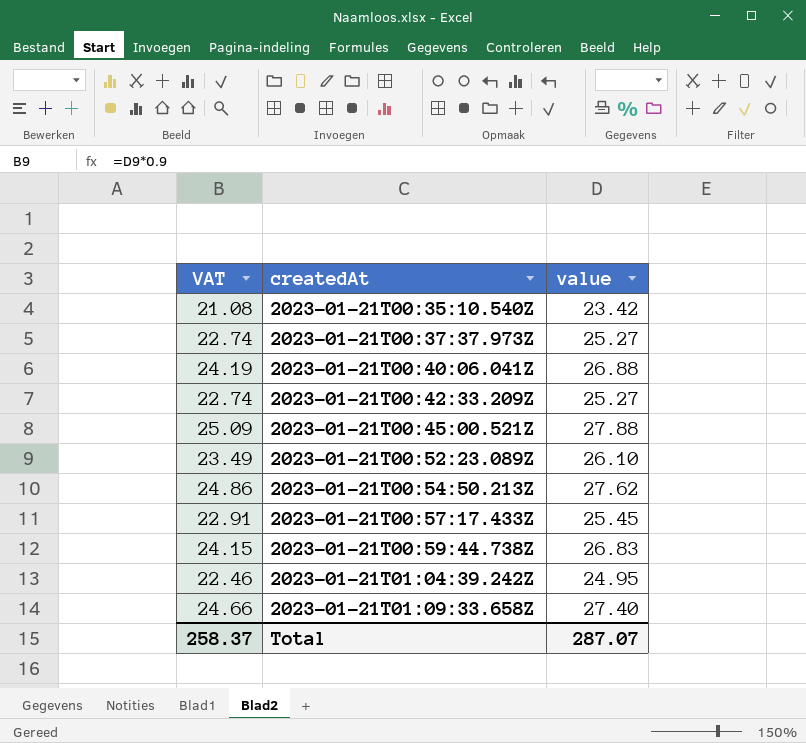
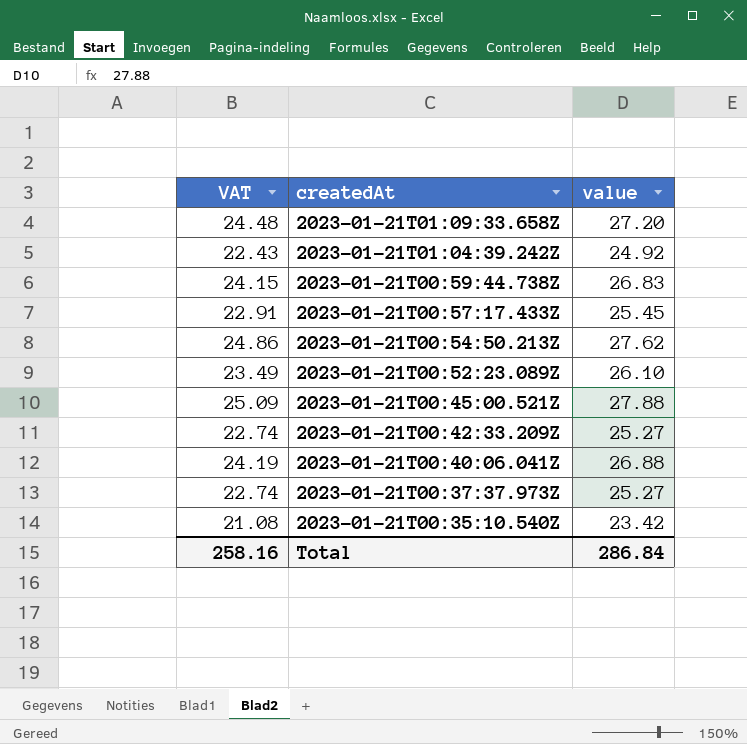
row order: createdAt ascending -> createdAt descending
2023-01-21T01:09:33.658Z | VAT: 24.66 -> 24.48
2023-01-21T01:09:33.658Z | value: 27.40 -> 27.20
2023-01-21T01:04:39.242Z | VAT: 22.46 -> 22.43
2023-01-21T01:04:39.242Z | value: 24.95 -> 24.92
Total | VAT: 258.37 -> 258.16
Total | value: 287.07 -> 286.84

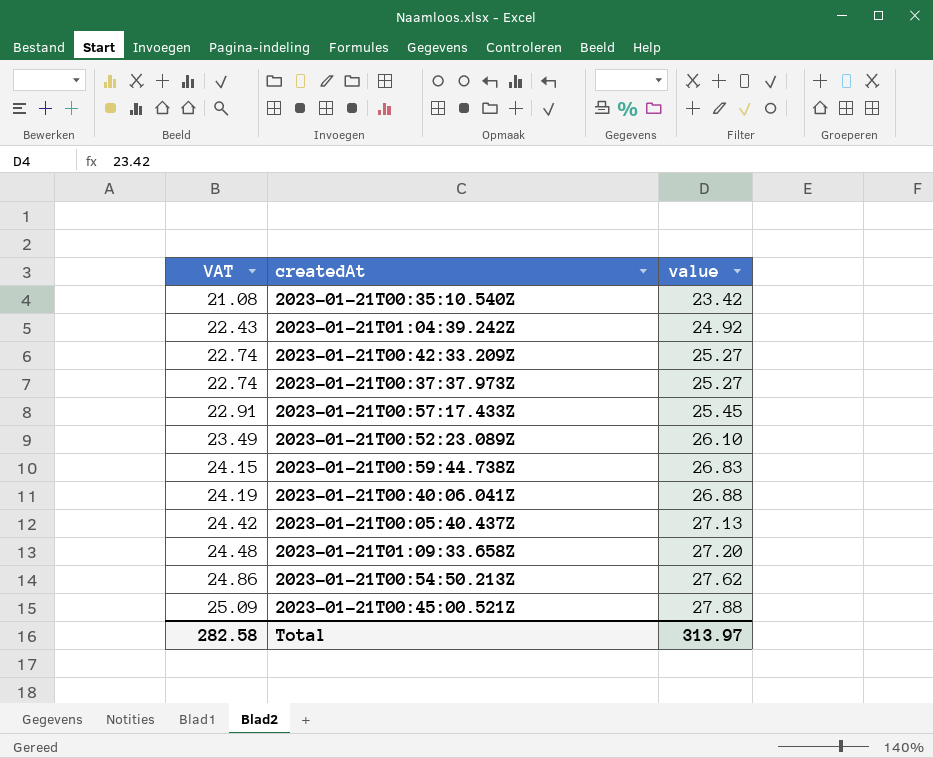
row order: createdAt descending -> VAT ascending
row 2023-01-21T00:05:40.437Z: none -> 24.42 | 27.13
Total | VAT: 258.16 -> 282.58
Total | value: 286.84 -> 313.97

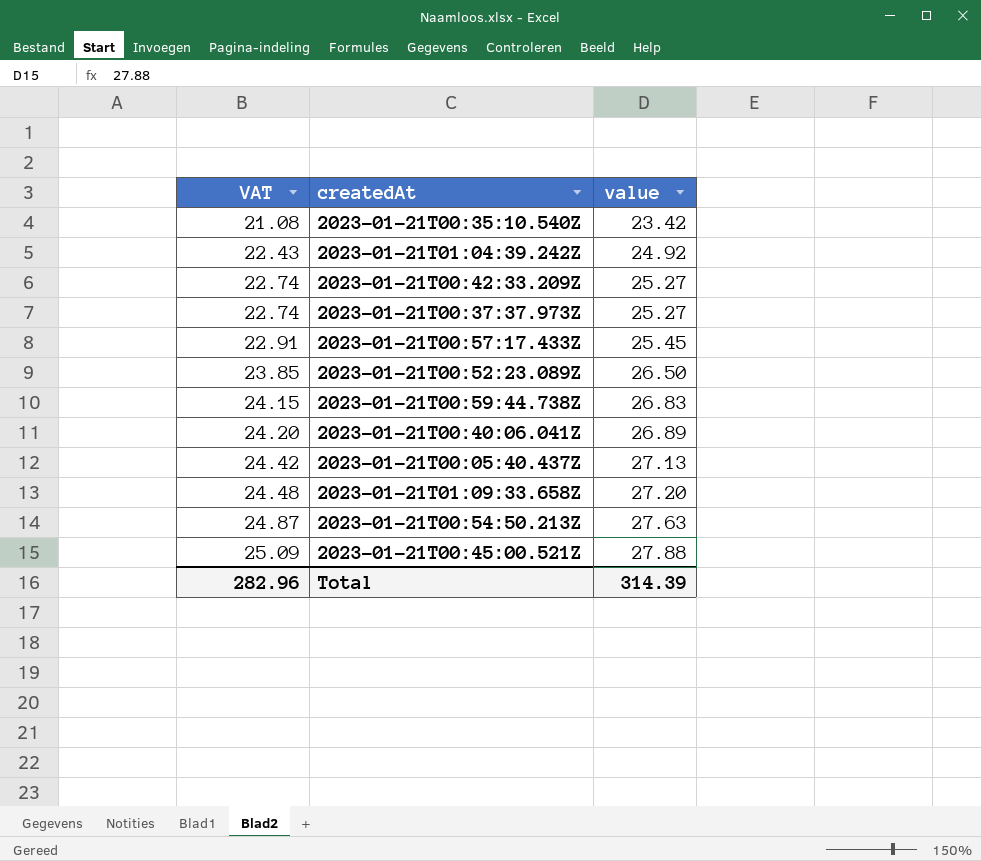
2023-01-21T00:52:23.089Z | VAT: 23.49 -> 23.85
2023-01-21T00:52:23.089Z | value: 26.10 -> 26.50
2023-01-21T00:40:06.041Z | VAT: 24.19 -> 24.20
2023-01-21T00:40:06.041Z | value: 26.88 -> 26.89
2023-01-21T00:54:50.213Z | VAT: 24.86 -> 24.87
2023-01-21T00:54:50.213Z | value: 27.62 -> 27.63
Total | VAT: 282.58 -> 282.96
Total | value: 313.97 -> 314.39

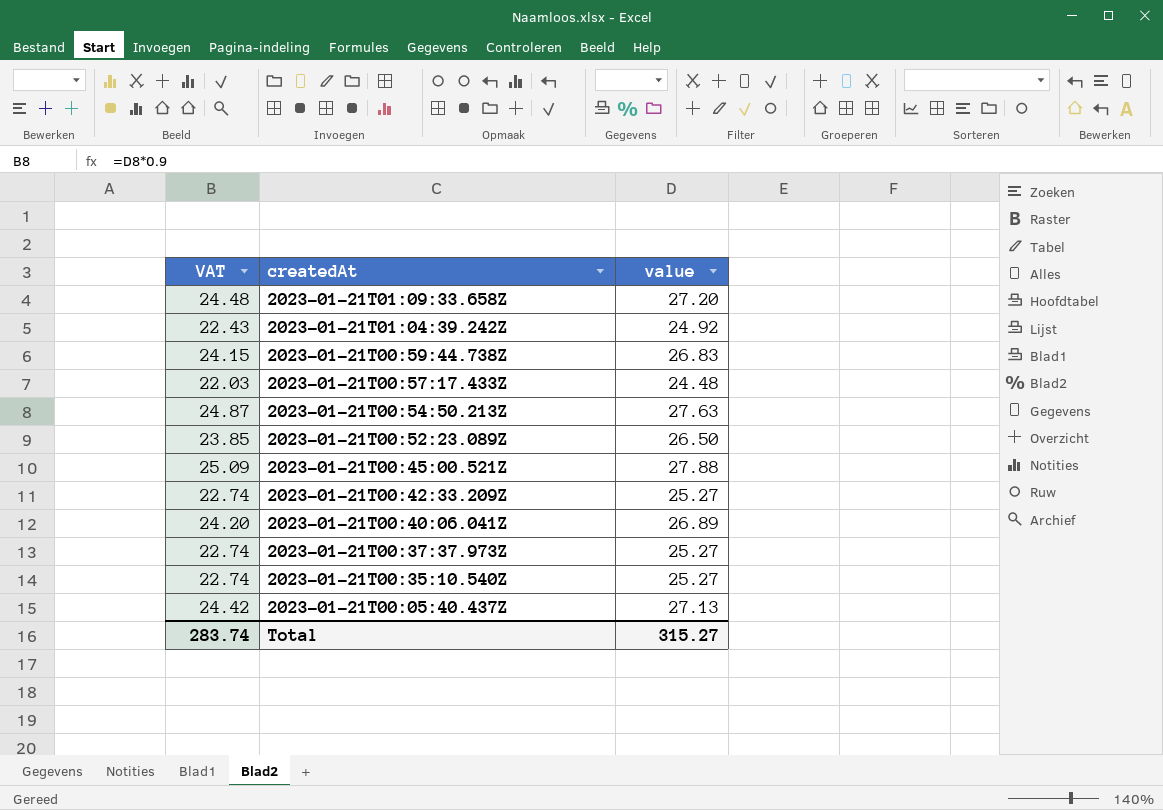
row order: VAT ascending -> createdAt descending
2023-01-21T00:57:17.433Z | VAT: 22.91 -> 22.03
2023-01-21T00:57:17.433Z | value: 25.45 -> 24.48
2023-01-21T00:35:10.540Z | VAT: 21.08 -> 22.74
2023-01-21T00:35:10.540Z | value: 23.42 -> 25.27
Total | VAT: 282.96 -> 283.74
Total | value: 314.39 -> 315.27

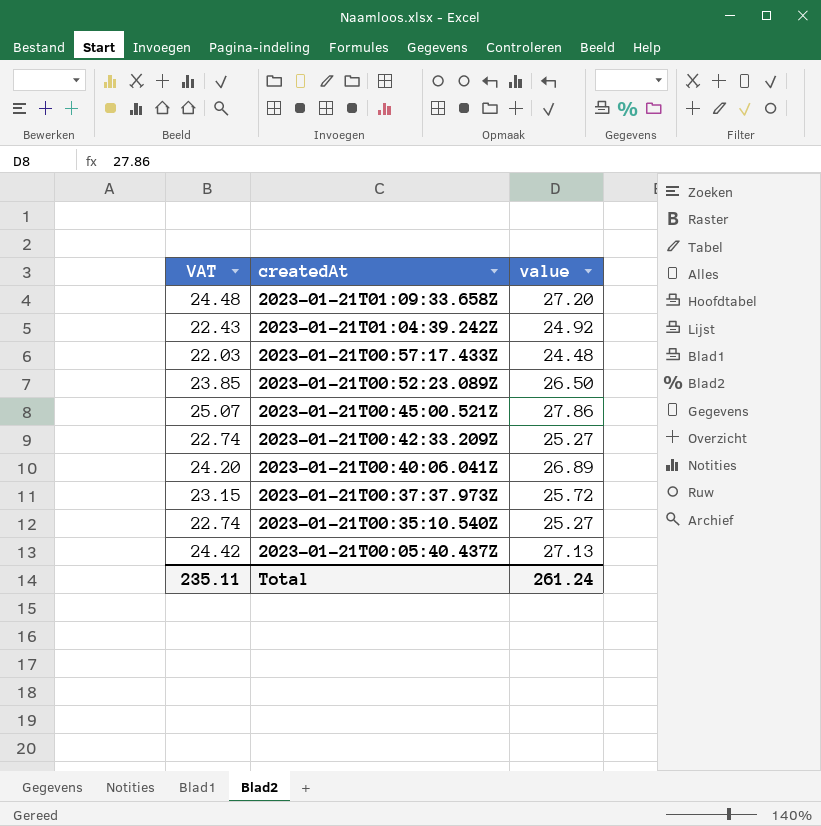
row 2023-01-21T00:59:44.738Z: 24.15 | 26.83 -> none
row 2023-01-21T00:54:50.213Z: 24.87 | 27.63 -> none
2023-01-21T00:45:00.521Z | VAT: 25.09 -> 25.07
2023-01-21T00:45:00.521Z | value: 27.88 -> 27.86
2023-01-21T00:37:37.973Z | VAT: 22.74 -> 23.15
2023-01-21T00:37:37.973Z | value: 25.27 -> 25.72
Total | VAT: 283.74 -> 235.11
Total | value: 315.27 -> 261.24

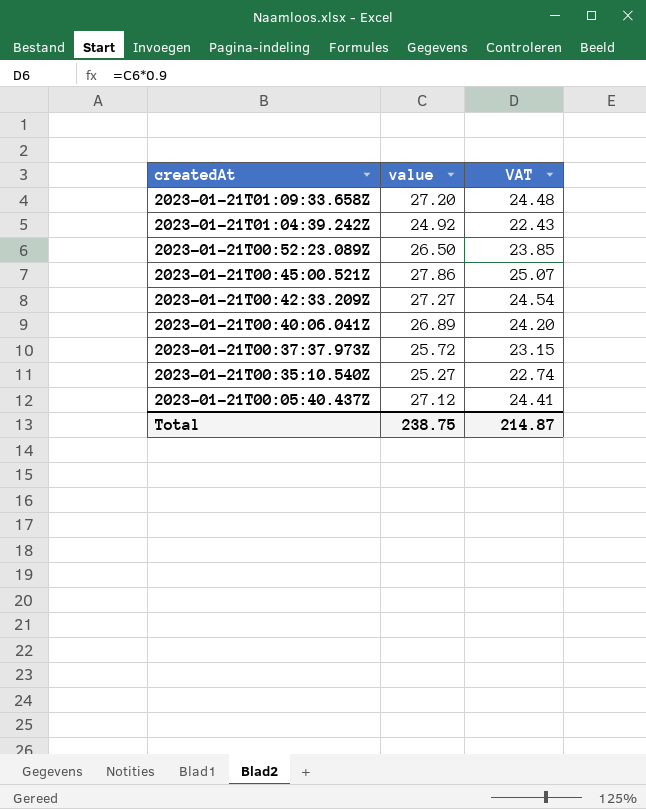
column VAT | position: 1 -> 3
row 2023-01-21T00:57:17.433Z: 22.03 | 24.48 -> none
2023-01-21T00:42:33.209Z | value: 25.27 -> 27.27
2023-01-21T00:42:33.209Z | VAT: 22.74 -> 24.54
2023-01-21T00:05:40.437Z | value: 27.13 -> 27.12
2023-01-21T00:05:40.437Z | VAT: 24.42 -> 24.41
Total | value: 261.24 -> 238.75
Total | VAT: 235.11 -> 214.87

